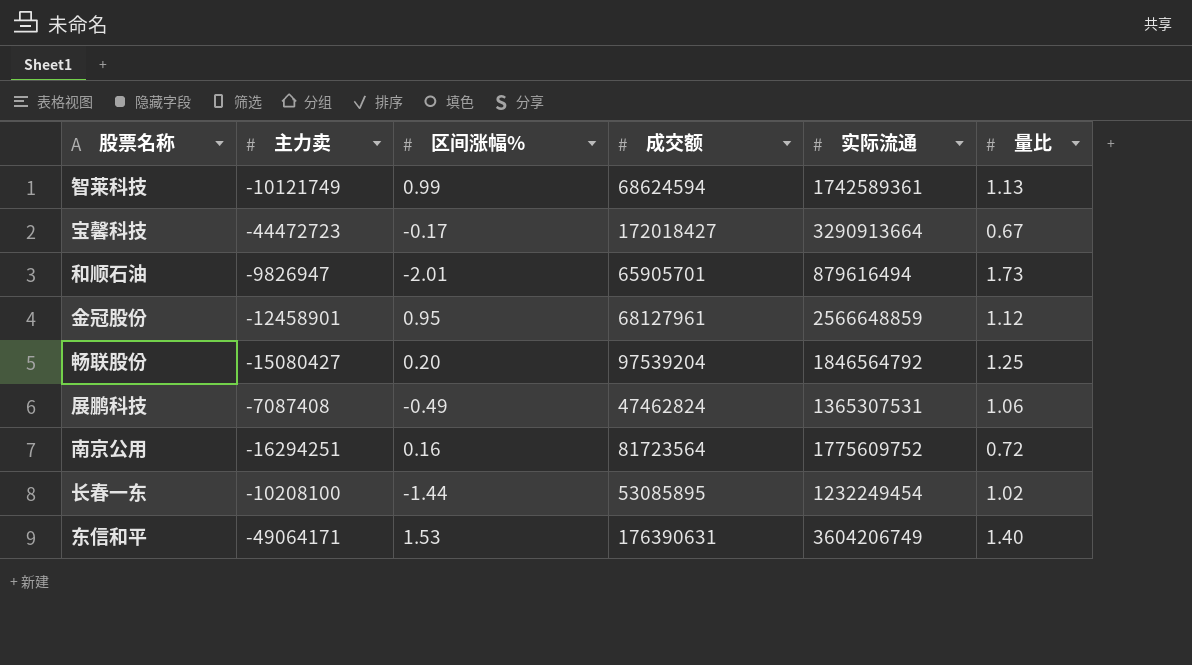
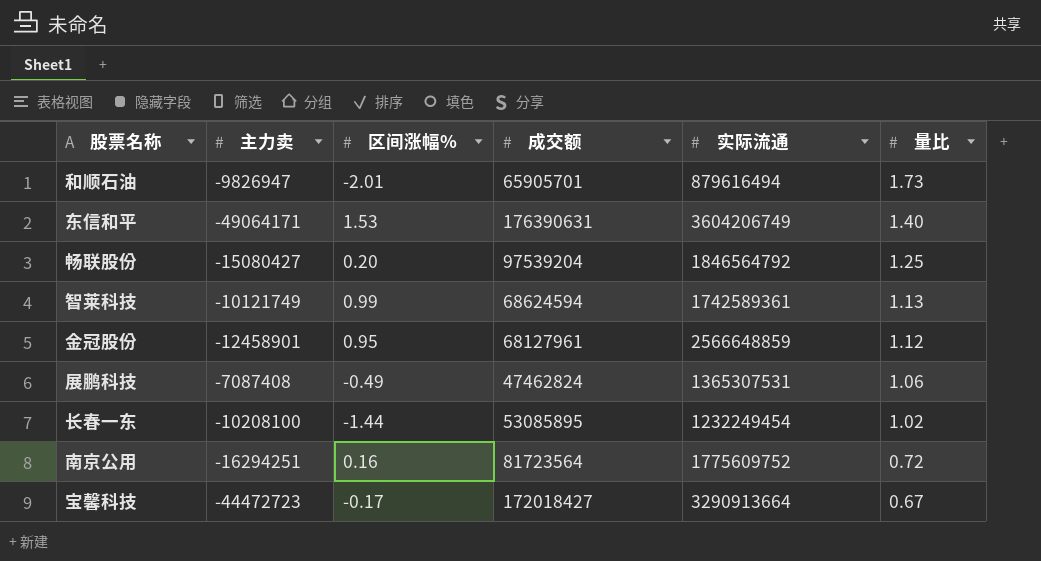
row order: none -> 量比 descending

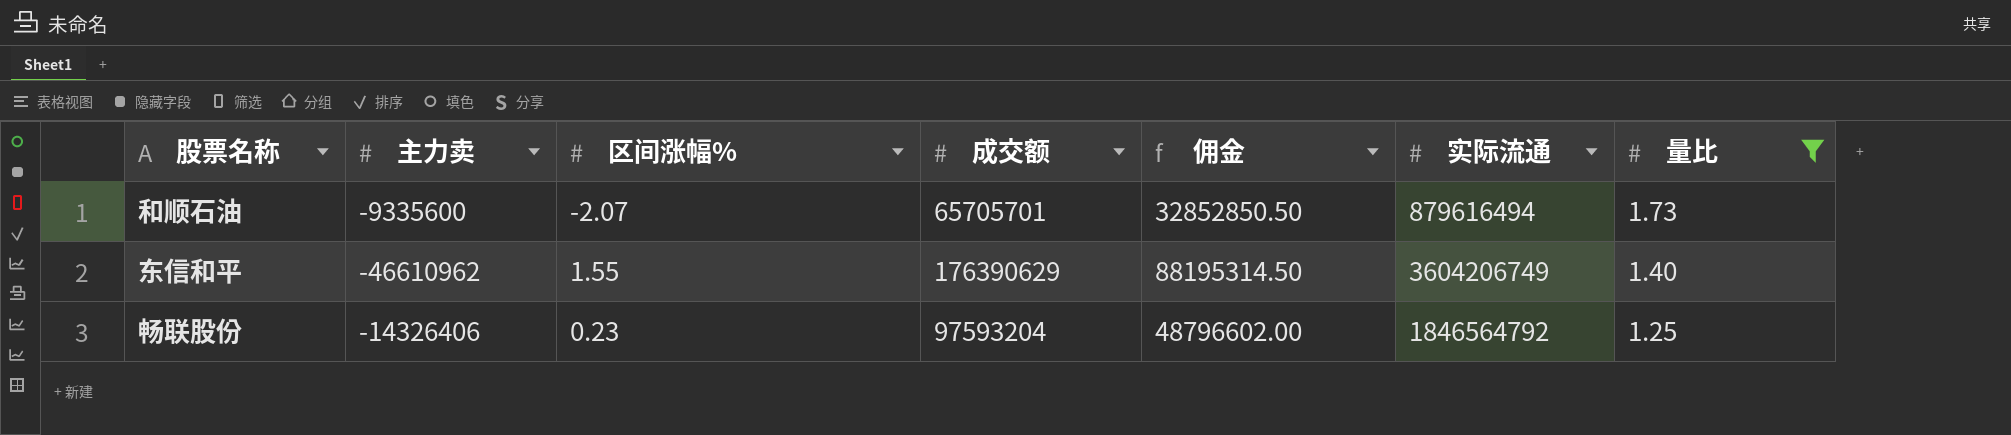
filter: none -> 量比 >= 1.25
column 佣金 | formula: none -> [成交额] * 0.5
和顺石油 | 主力卖: -9826947 -> -9335600
和顺石油 | 区间涨幅%: -2.01 -> -2.07
和顺石油 | 成交额: 65905701 -> 65705701
东信和平 | 主力卖: -49064171 -> -46610962
东信和平 | 区间涨幅%: 1.53 -> 1.55
东信和平 | 成交额: 176390631 -> 176390629
畅联股份 | 主力卖: -15080427 -> -14326406
畅联股份 | 区间涨幅%: 0.20 -> 0.23
畅联股份 | 成交额: 97539204 -> 97593204

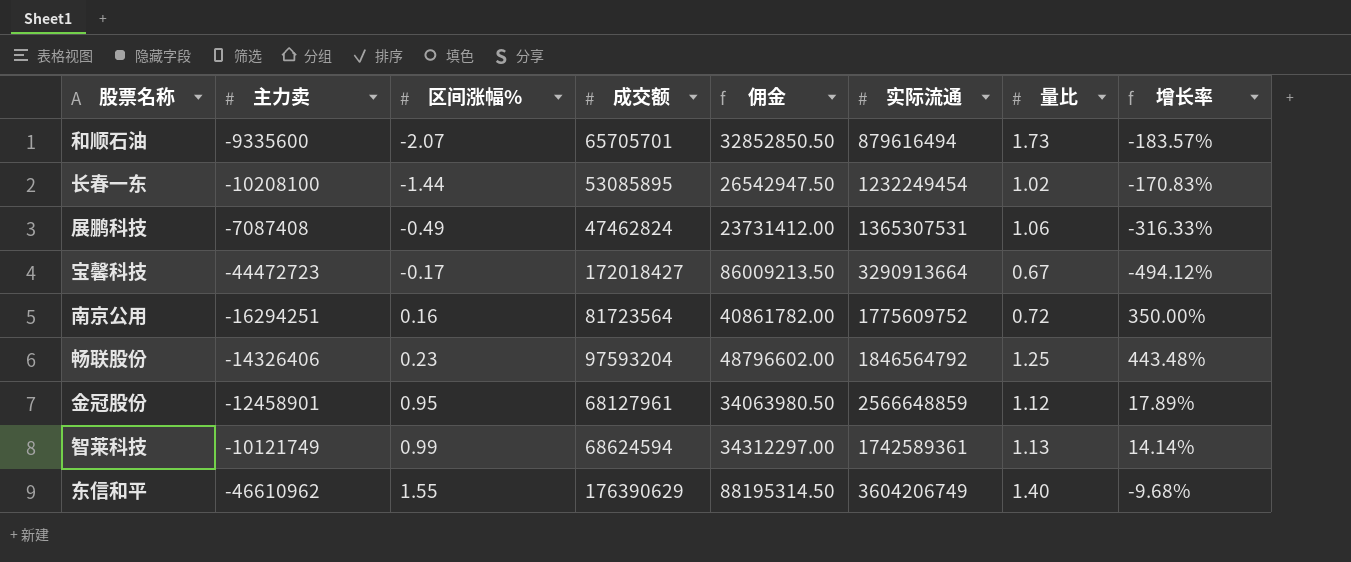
filter: 量比 >= 1.25 -> none
row order: 量比 descending -> 区间涨幅% ascending
column 增长率 | formula: none -> ([量比] - [区间涨幅%]) / [区间涨幅%]

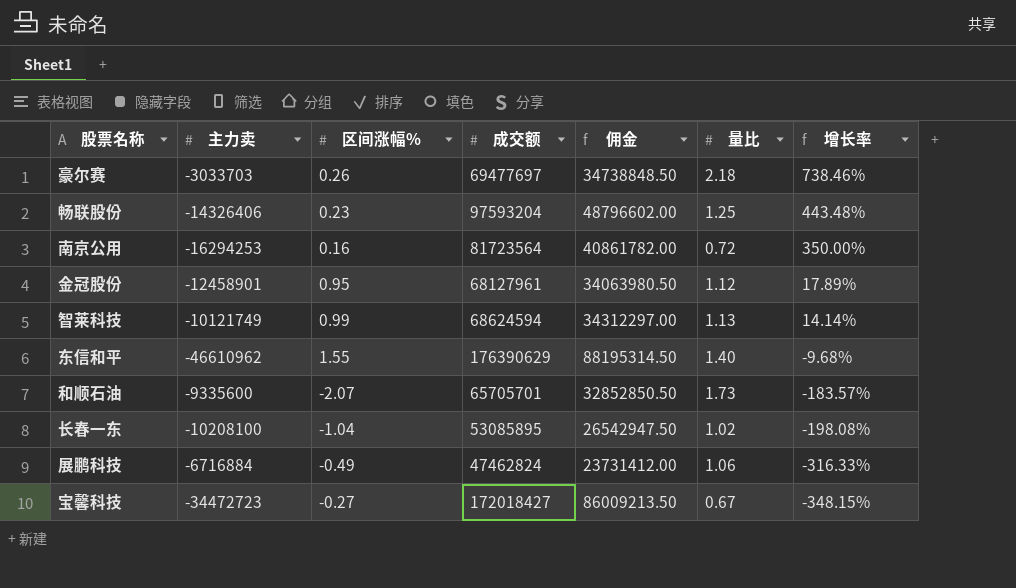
row order: 区间涨幅% ascending -> 增长率 descending
column 实际流通 | position: 6 -> none
row 豪尔赛: none -> -3033703 | 0.26 | 69477697 | 34738848.50 | 2.18 | 738.46%
南京公用 | 主力卖: -16294251 -> -16294253
长春一东 | 区间涨幅%: -1.44 -> -1.04
长春一东 | 增长率: -170.83% -> -198.08%
展鹏科技 | 主力卖: -7087408 -> -6716884
宝馨科技 | 主力卖: -44472723 -> -34472723
宝馨科技 | 区间涨幅%: -0.17 -> -0.27
宝馨科技 | 增长率: -494.12% -> -348.15%

